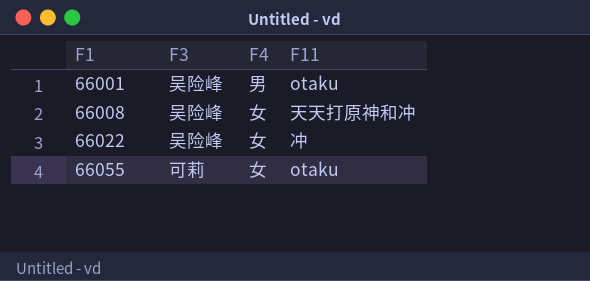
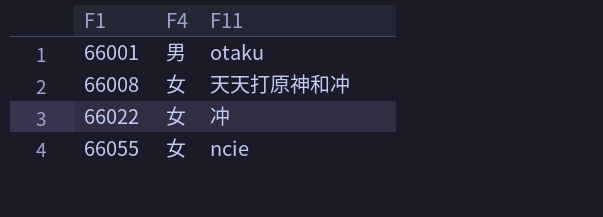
column F3 | position: 2 -> none
66055 | F11: otaku -> ncie

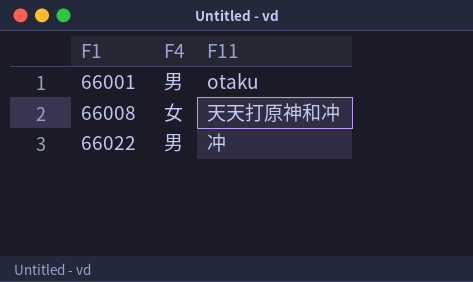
row 66055: 女 | ncie -> none
66022 | F4: 女 -> 男

